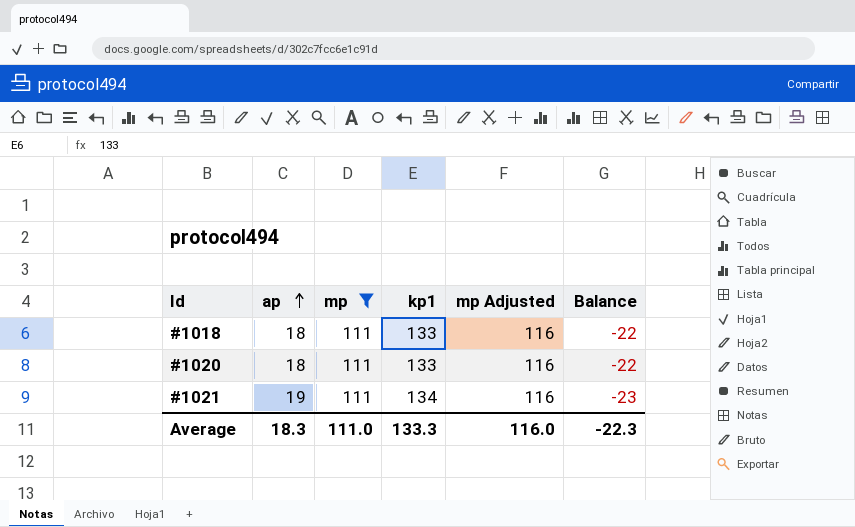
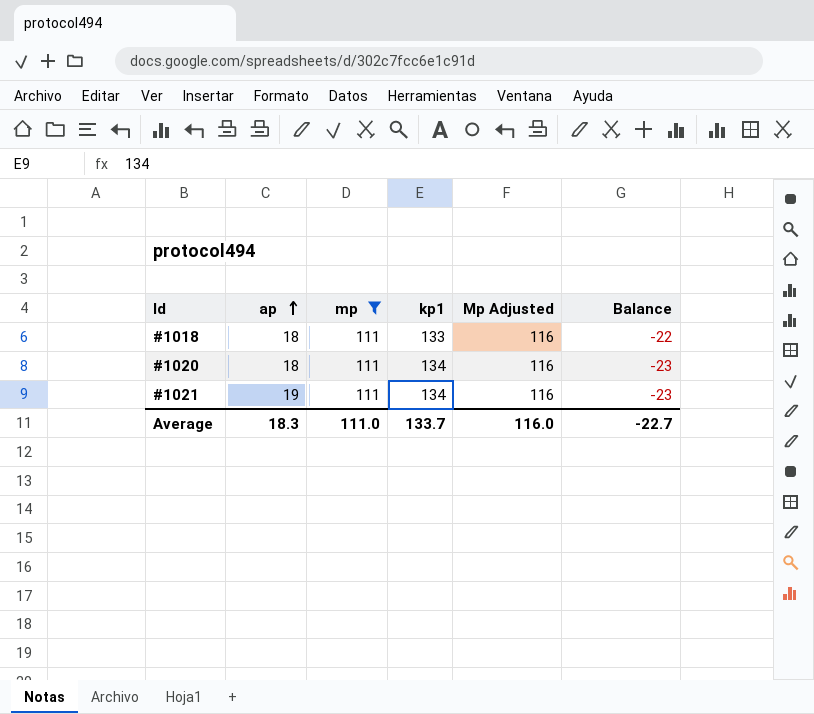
column name: mp Adjusted -> Mp Adjusted
#1020 | kp1: 133 -> 134
#1020 | Balance: -22 -> -23
Average | kp1: 133.3 -> 133.7
Average | Balance: -22.3 -> -22.7

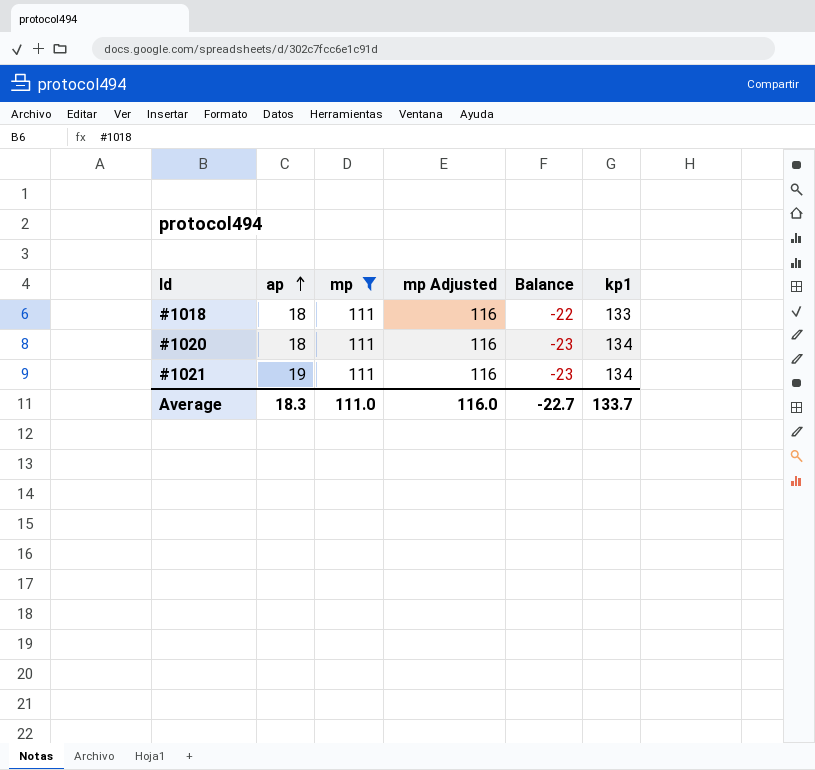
column name: Mp Adjusted -> mp Adjusted
column kp1 | position: 4 -> 6

